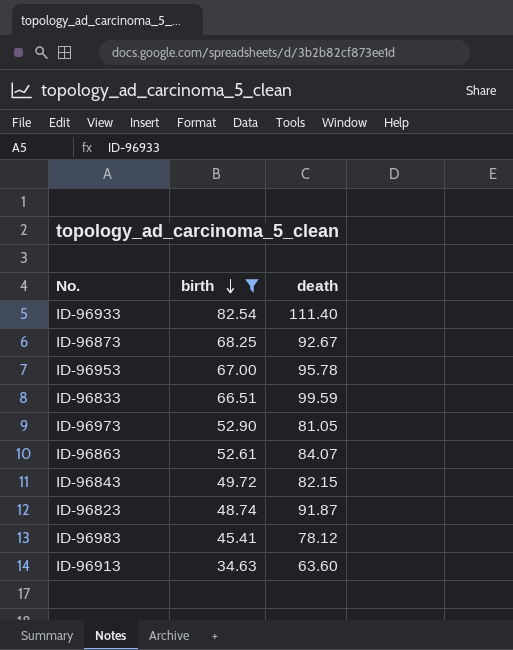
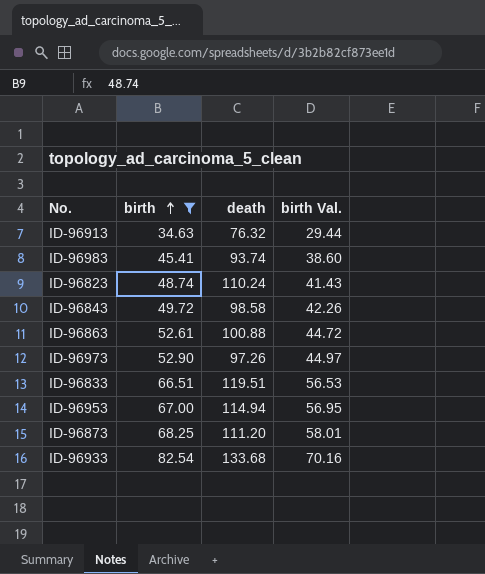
row order: birth descending -> birth ascending
column birth Val. | formula: none -> [birth] * 0.85
ID-96913 | death: 63.60 -> 76.32
ID-96983 | death: 78.12 -> 93.74
ID-96823 | death: 91.87 -> 110.24
ID-96843 | death: 82.15 -> 98.58
ID-96863 | death: 84.07 -> 100.88
ID-96973 | death: 81.05 -> 97.26
ID-96833 | death: 99.59 -> 119.51
ID-96953 | death: 95.78 -> 114.94
ID-96873 | death: 92.67 -> 111.20
ID-96933 | death: 111.40 -> 133.68

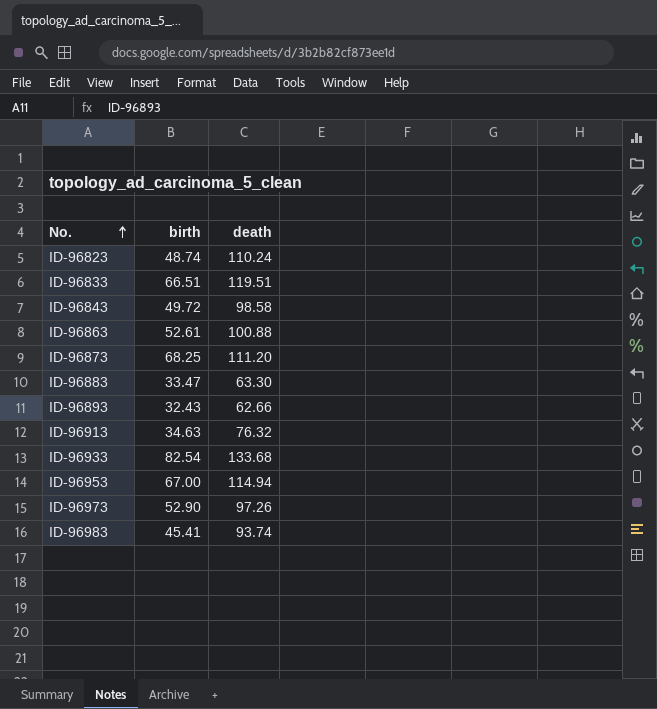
filter: birth >= 34.63 -> none
row order: birth ascending -> No. ascending
column birth Val. | formula: [birth] * 0.85 -> none

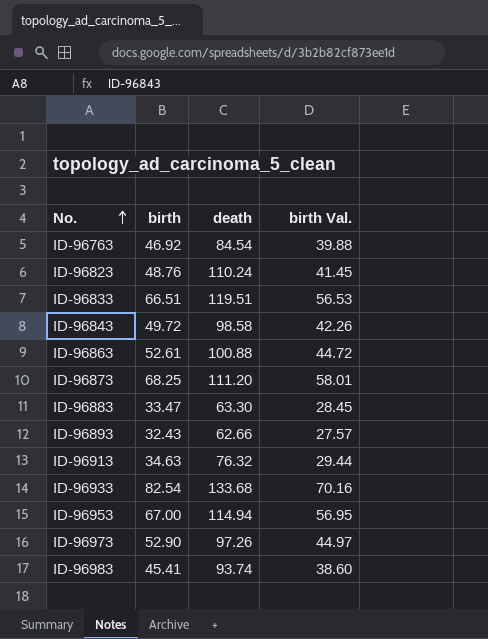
column birth Val. | formula: none -> [birth] * 0.85
row ID-96763: none -> 46.92 | 84.54 | 39.88
ID-96823 | birth: 48.74 -> 48.76

